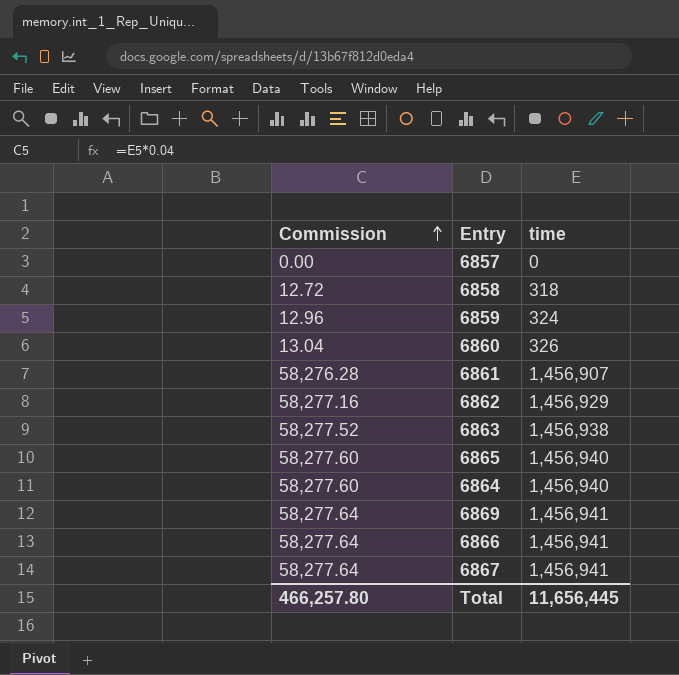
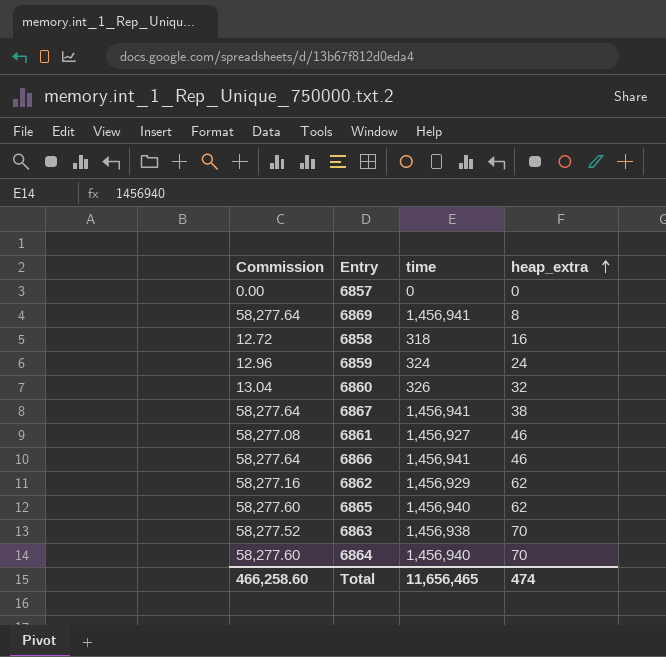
row order: Commission ascending -> heap_extra ascending
column heap_extra | position: none -> 4
6861 | Commission: 58,276.28 -> 58,277.08
6861 | time: 1,456,907 -> 1,456,927
Total | Commission: 466,257.80 -> 466,258.60
Total | time: 11,656,445 -> 11,656,465

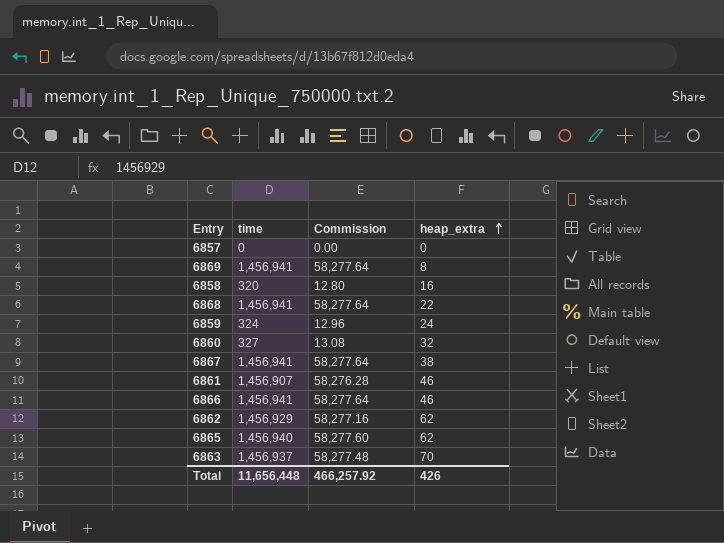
column Commission | position: 1 -> 3
row 6864: 58,277.60 | 1,456,940 | 70 -> none
6858 | time: 318 -> 320
6858 | Commission: 12.72 -> 12.80
row 6868: none -> 1,456,941 | 58,277.64 | 22
6860 | time: 326 -> 327
6860 | Commission: 13.04 -> 13.08
6861 | time: 1,456,927 -> 1,456,907
6861 | Commission: 58,277.08 -> 58,276.28
6863 | time: 1,456,938 -> 1,456,937
6863 | Commission: 58,277.52 -> 58,277.48
Total | time: 11,656,465 -> 11,656,448
Total | Commission: 466,258.60 -> 466,257.92
Total | heap_extra: 474 -> 426

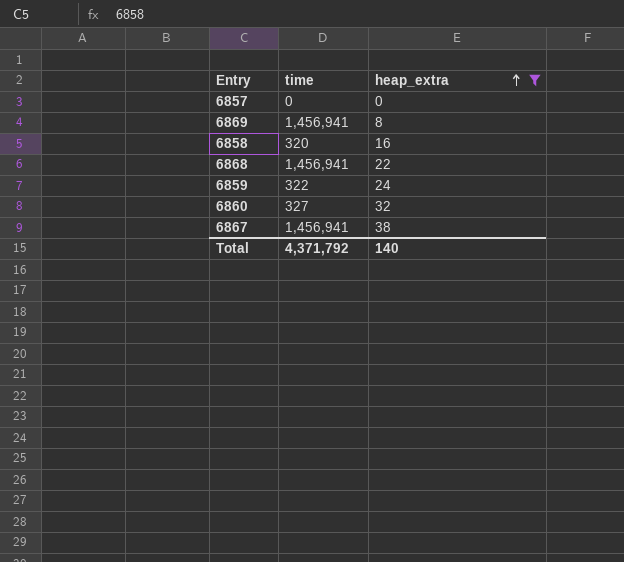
filter: none -> heap_extra <= 38
column Commission | formula: [time] * 0.04 -> none
6859 | time: 324 -> 322
Total | time: 11,656,448 -> 4,371,792
Total | heap_extra: 426 -> 140

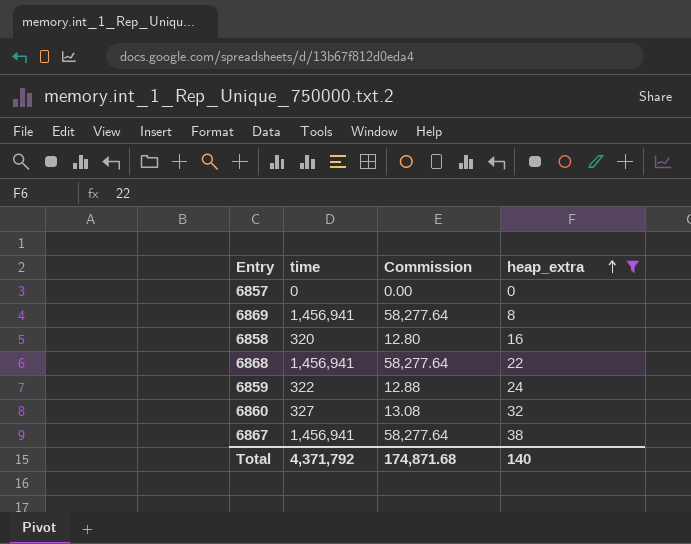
column Commission | formula: none -> [time] * 0.04

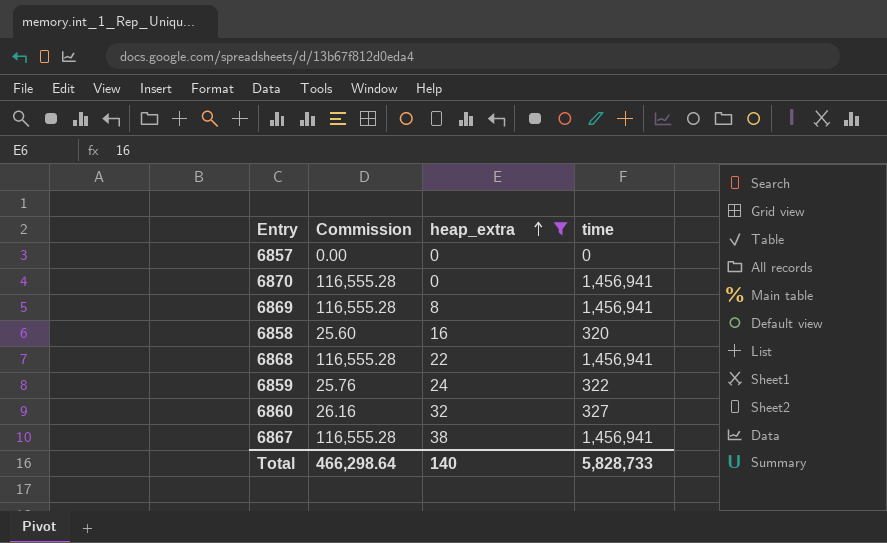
column Commission | formula: [time] * 0.04 -> [time] * 0.08
column time | position: 2 -> 4
row 6870: none -> 116,555.28 | 0 | 1,456,941
Total | Commission: 174,871.68 -> 466,298.64
Total | time: 4,371,792 -> 5,828,733

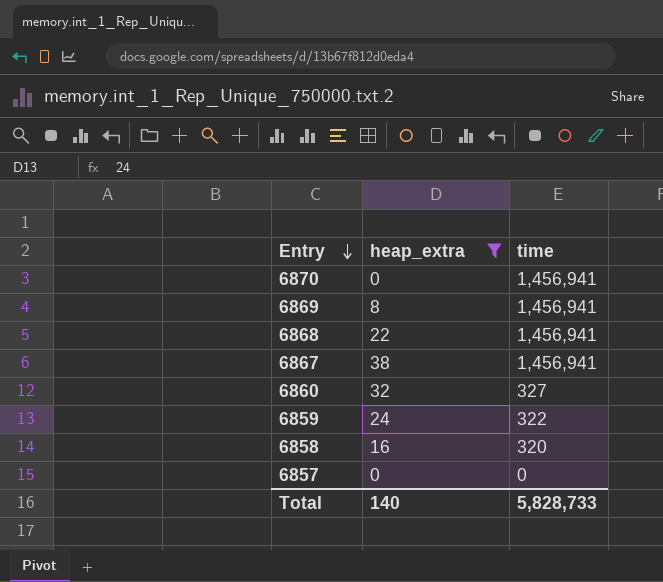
row order: heap_extra ascending -> Entry descending
column Commission | formula: [time] * 0.08 -> none

